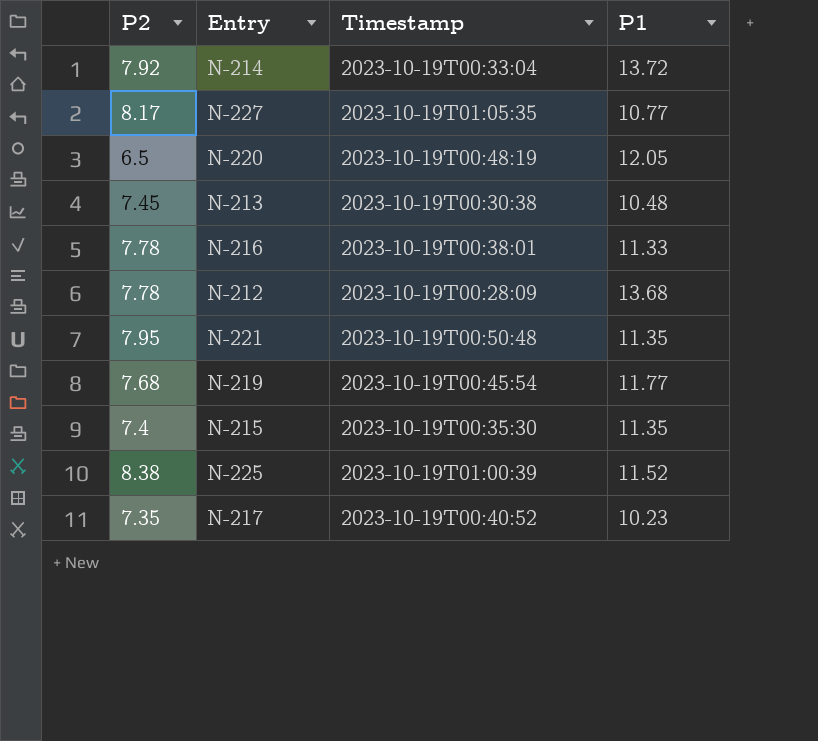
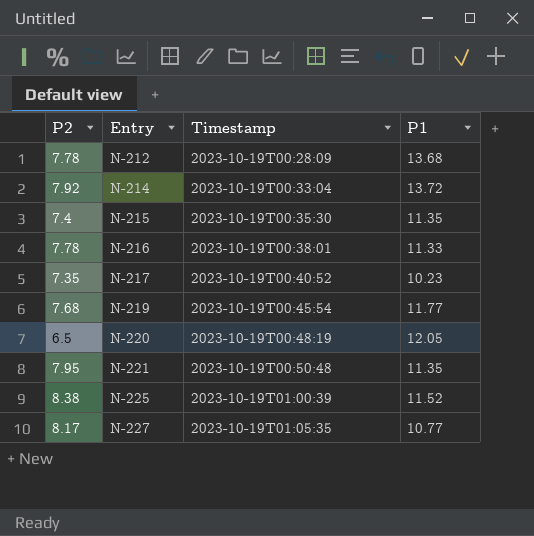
row order: none -> Entry ascending
row N-213: 7.45 | 2023-10-19T00:30:38 | 10.48 -> none

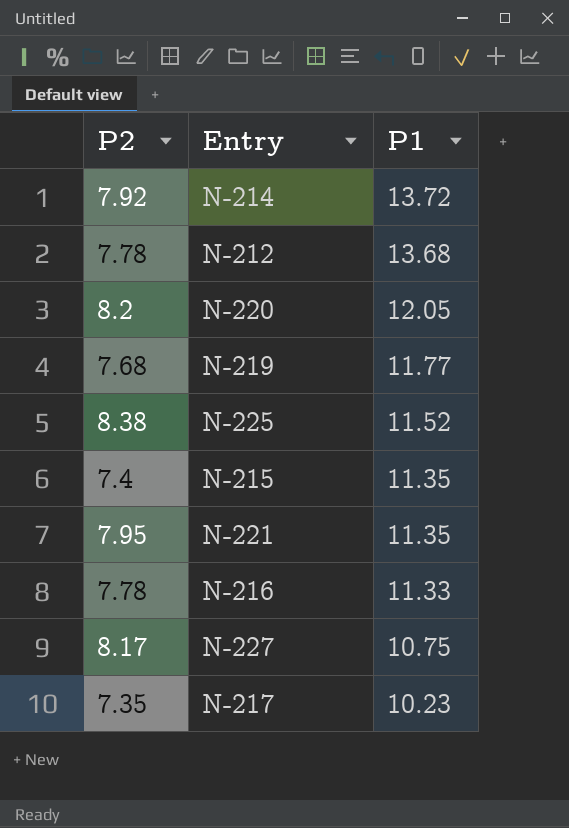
row order: Entry ascending -> P1 descending
column Timestamp | position: 3 -> none
N-220 | P2: 6.5 -> 8.2
N-227 | P1: 10.77 -> 10.75

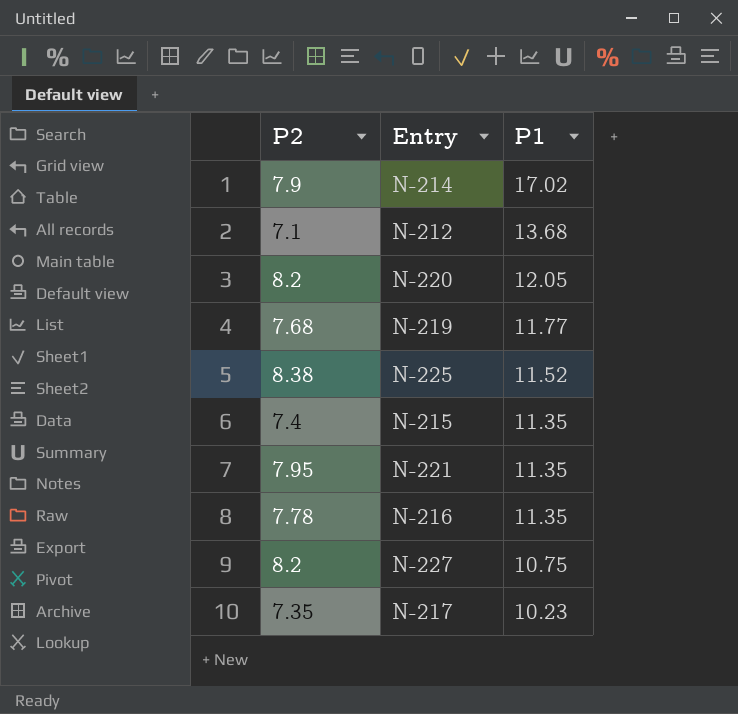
N-214 | P2: 7.92 -> 7.9
N-214 | P1: 13.72 -> 17.02
N-212 | P2: 7.78 -> 7.1
N-216 | P1: 11.33 -> 11.35
N-227 | P2: 8.17 -> 8.2

